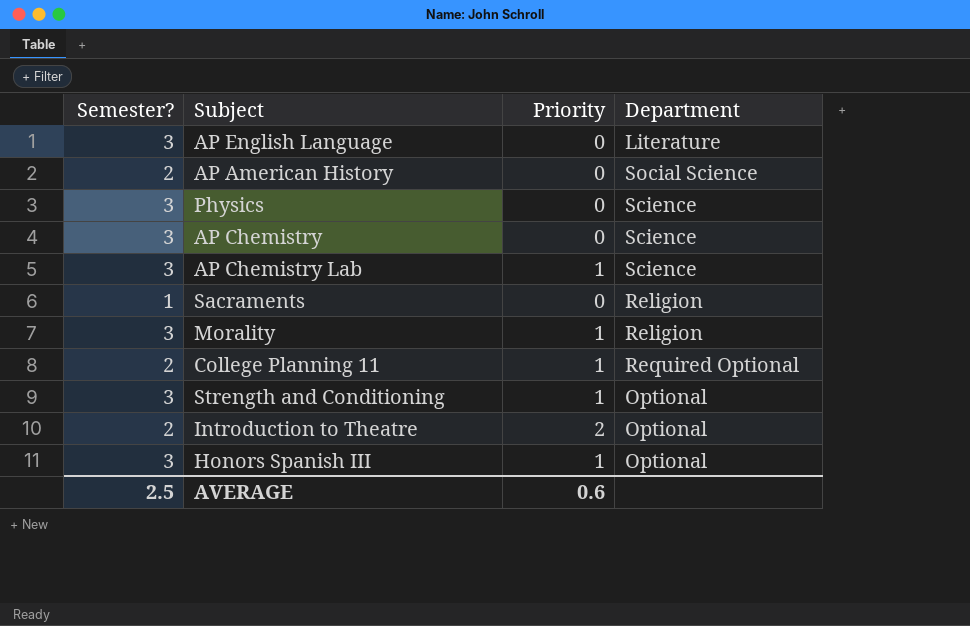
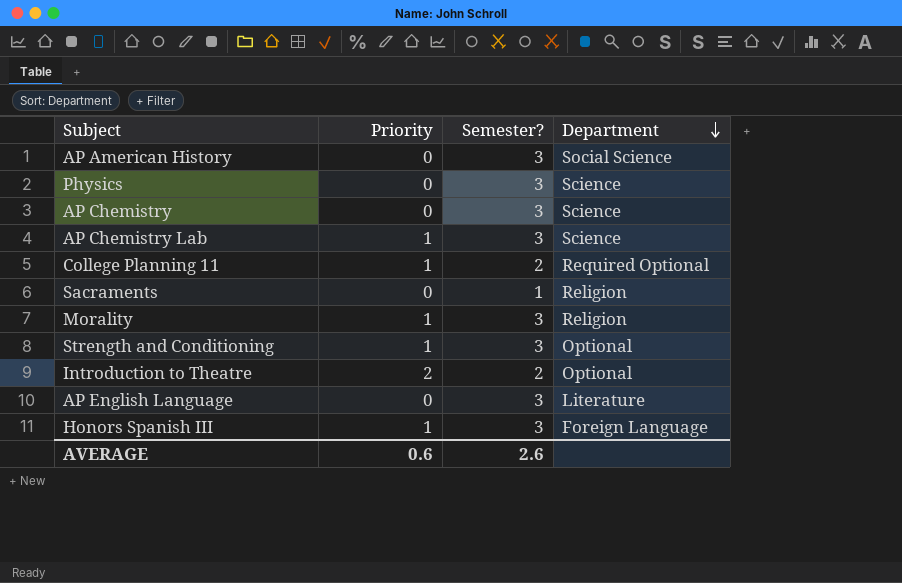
row order: none -> Department descending
column Semester? | position: 1 -> 3
AP American History | Semester?: 2 -> 3
Honors Spanish III | Department: Optional -> Foreign Language
AVERAGE | Semester?: 2.5 -> 2.6

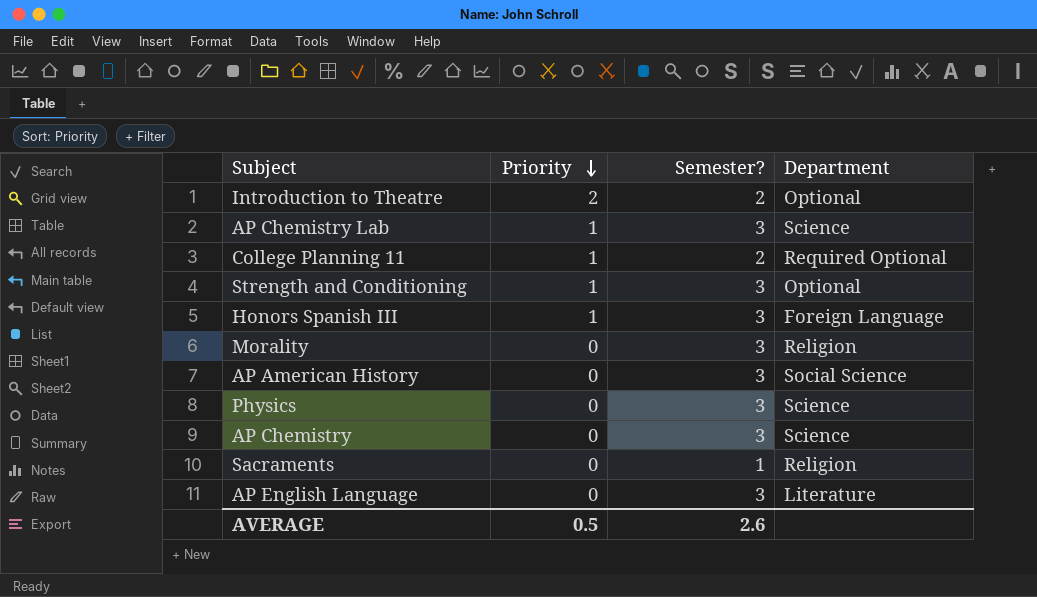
row order: Department descending -> Priority descending
Morality | Priority: 1 -> 0
AVERAGE | Priority: 0.6 -> 0.5

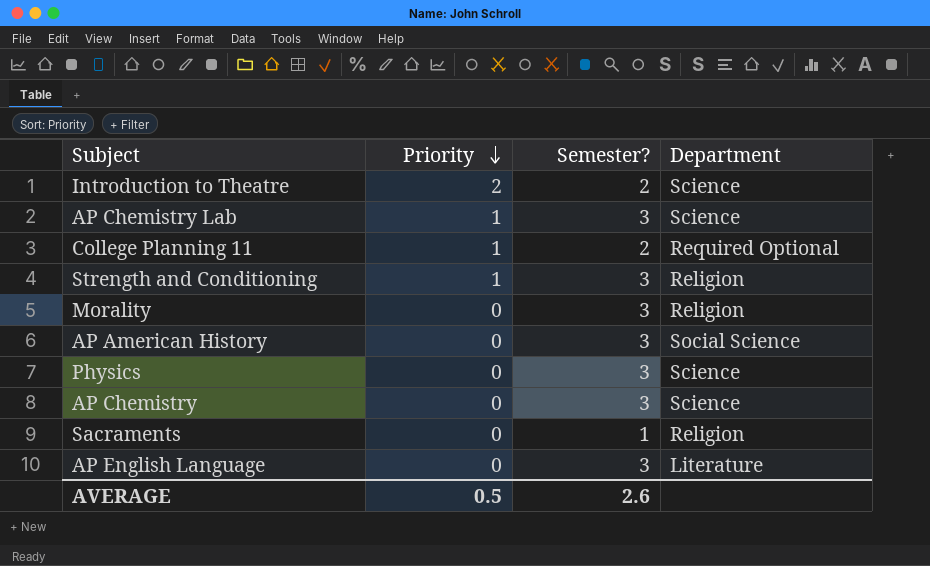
row Honors Spanish III: 1 | 3 | Foreign Language -> none
Introduction to Theatre | Department: Optional -> Science
Strength and Conditioning | Department: Optional -> Religion

